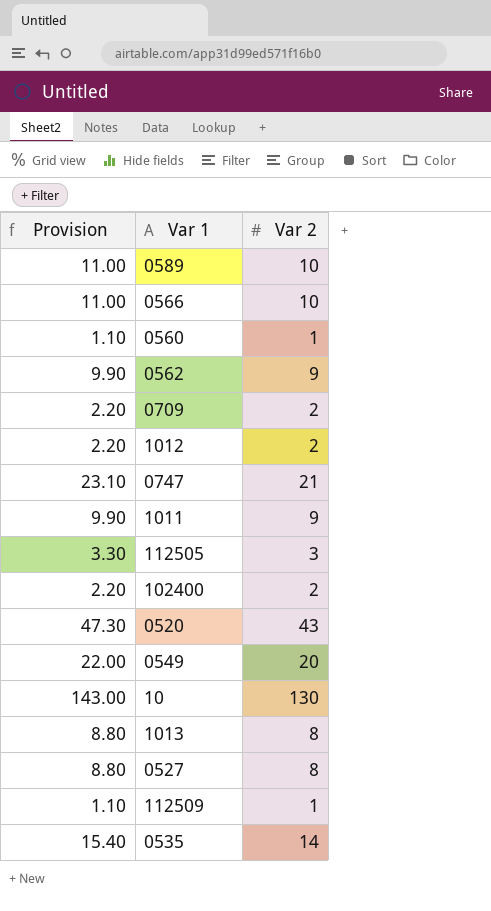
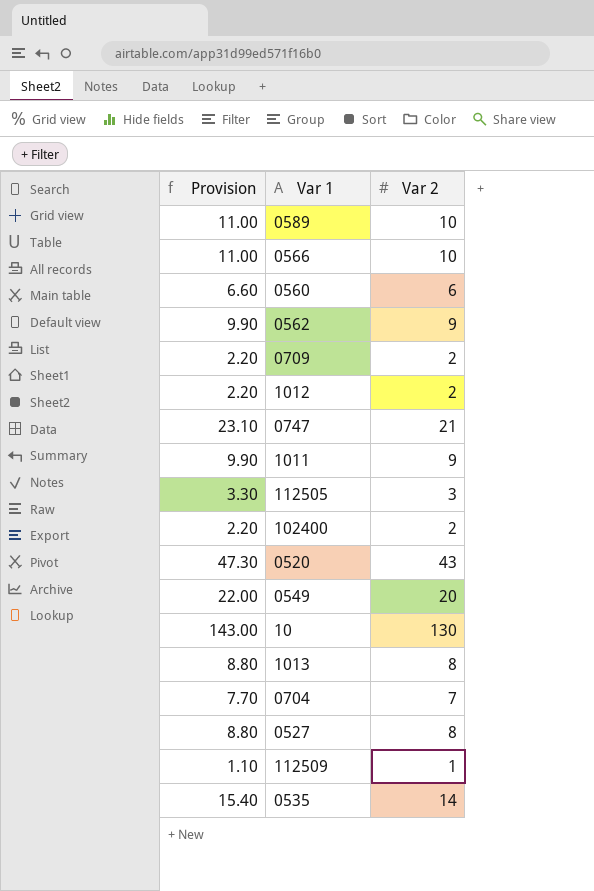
0560 | Provision: 1.10 -> 6.60
0560 | Var 2: 1 -> 6
row 0704: none -> 7.70 | 7

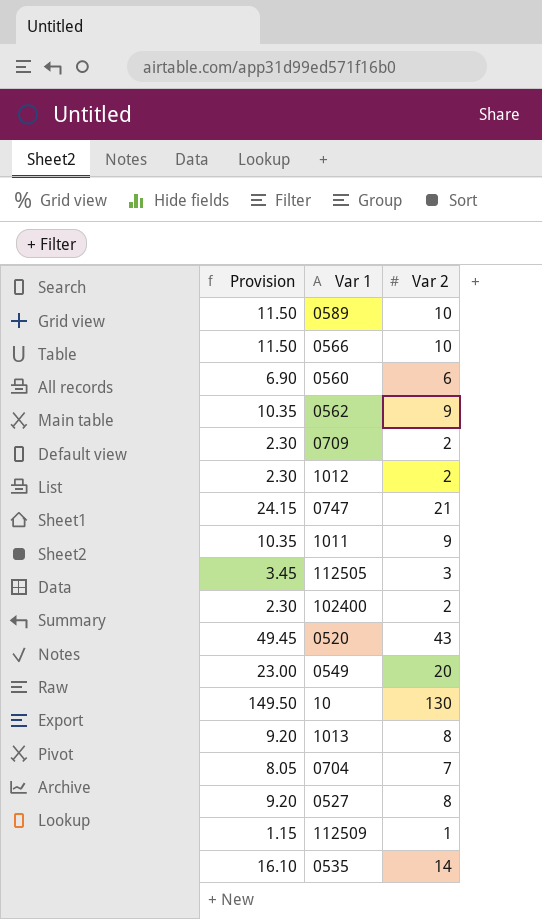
column Provision | formula: [Var 2] * 1.1 -> [Var 2] * 1.15

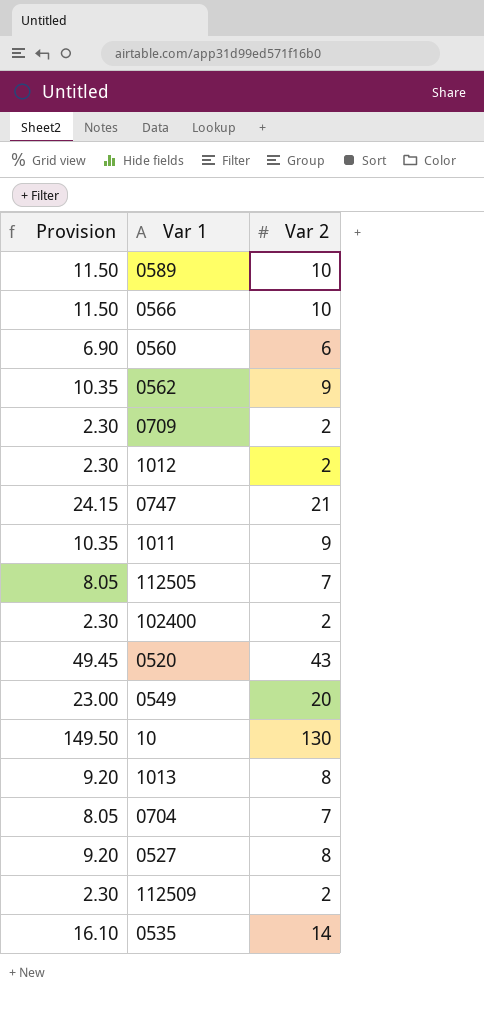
112505 | Provision: 3.45 -> 8.05
112505 | Var 2: 3 -> 7
112509 | Provision: 1.15 -> 2.30
112509 | Var 2: 1 -> 2

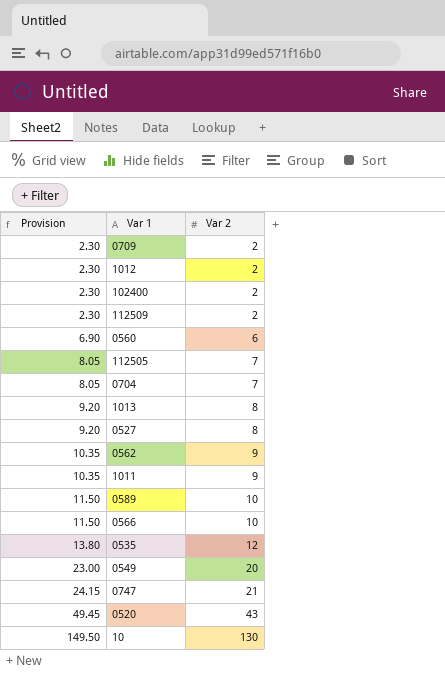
row order: none -> Provision ascending
0535 | Provision: 16.10 -> 13.80
0535 | Var 2: 14 -> 12

